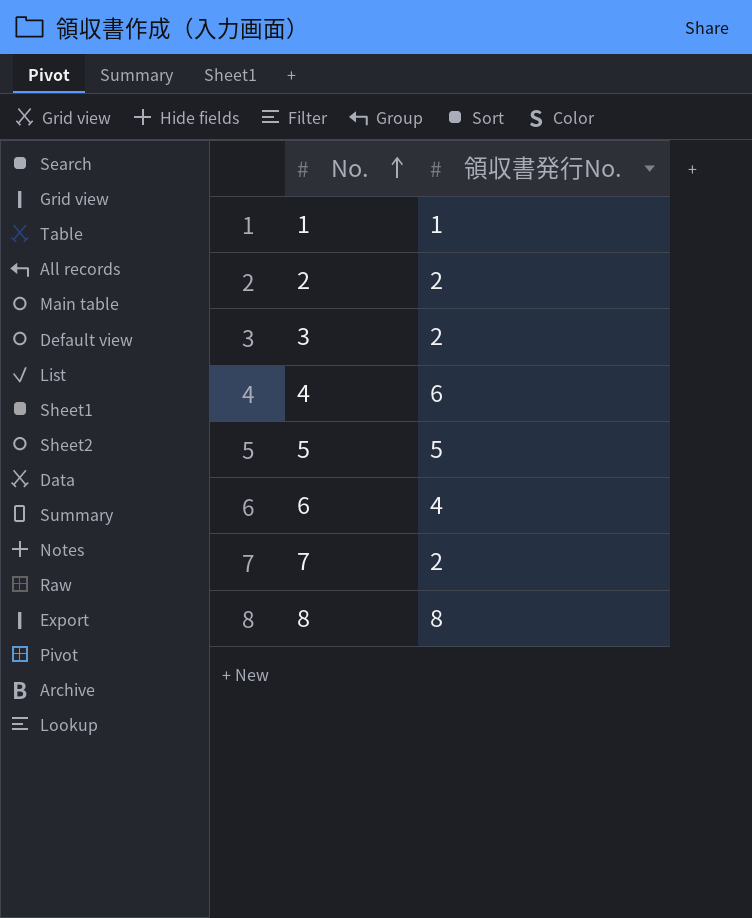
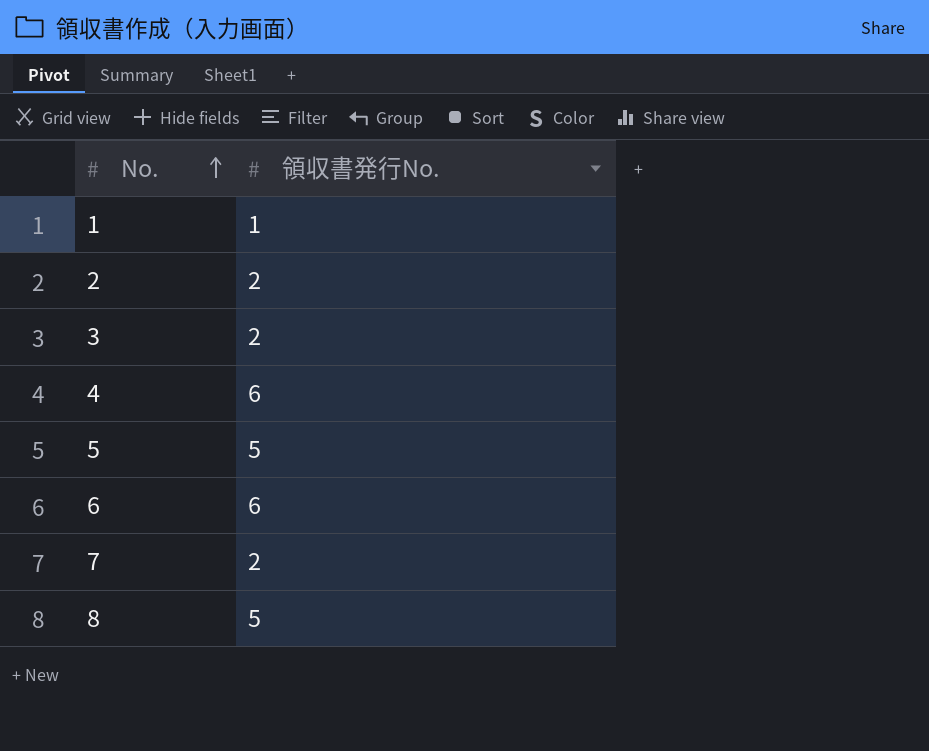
6 | 領収書発行No.: 4 -> 6
8 | 領収書発行No.: 8 -> 5

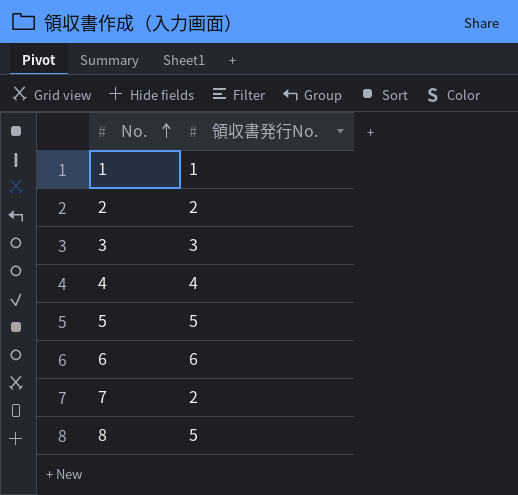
3 | 領収書発行No.: 2 -> 3
4 | 領収書発行No.: 6 -> 4

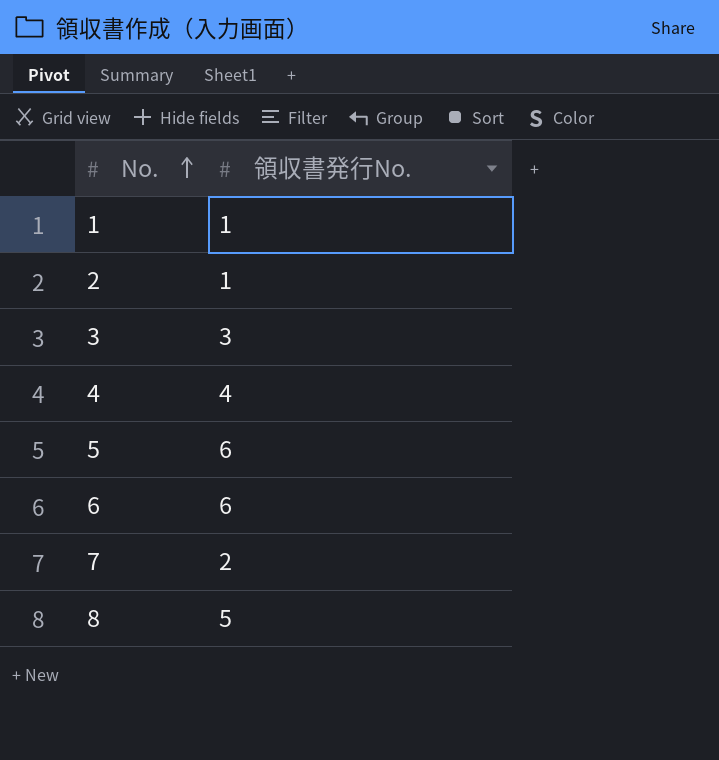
2 | 領収書発行No.: 2 -> 1
5 | 領収書発行No.: 5 -> 6

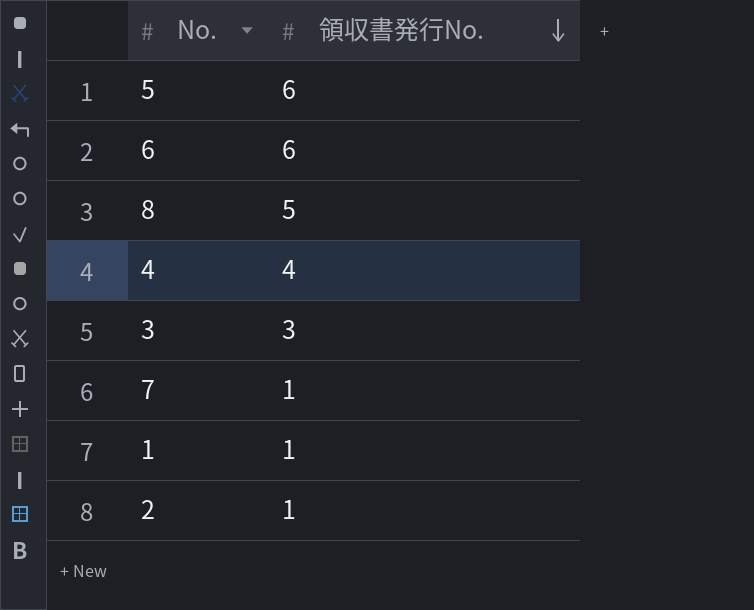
row order: No. ascending -> 領収書発行No. descending
7 | 領収書発行No.: 2 -> 1

